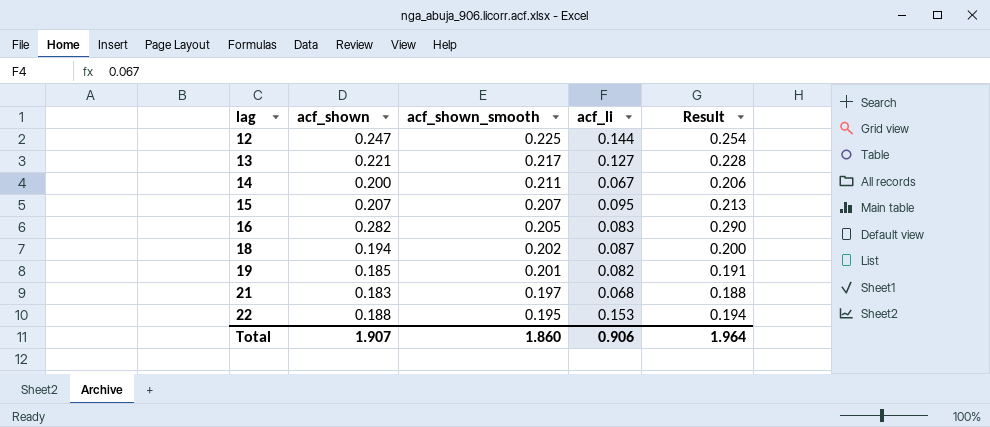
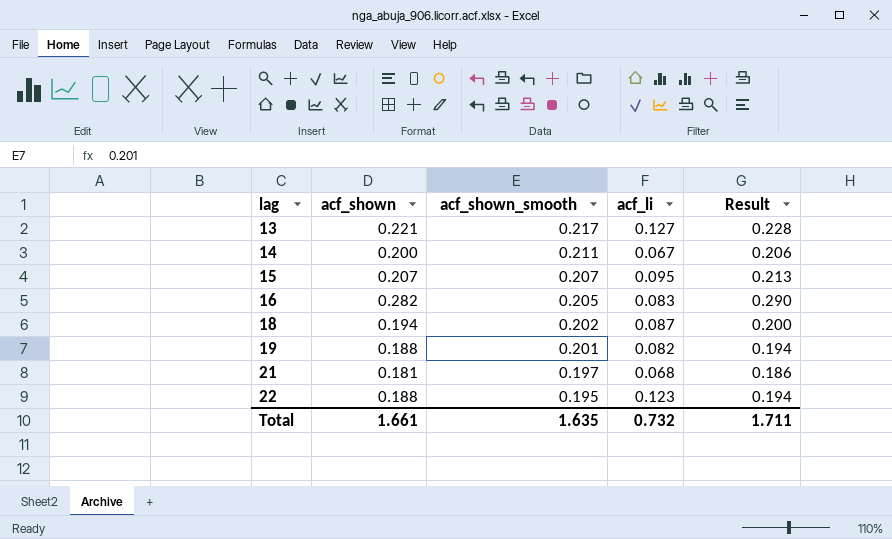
row 12: 0.247 | 0.225 | 0.144 | 0.254 -> none
19 | acf_shown: 0.185 -> 0.188
19 | Result: 0.191 -> 0.194
21 | acf_shown: 0.183 -> 0.181
21 | Result: 0.188 -> 0.186
22 | acf_li: 0.153 -> 0.123
Total | acf_shown: 1.907 -> 1.661
Total | acf_shown_smooth: 1.860 -> 1.635
Total | acf_li: 0.906 -> 0.732
Total | Result: 1.964 -> 1.711

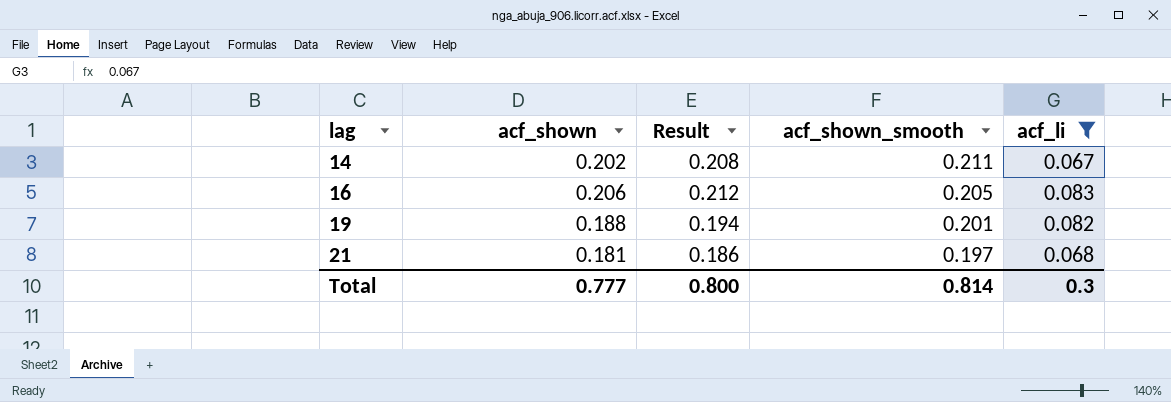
filter: none -> acf_li <= 0.083
column Result | position: 5 -> 3
14 | acf_shown: 0.200 -> 0.202
14 | Result: 0.206 -> 0.208
16 | acf_shown: 0.282 -> 0.206
16 | Result: 0.290 -> 0.212
Total | acf_shown: 1.661 -> 0.777
Total | Result: 1.711 -> 0.800
Total | acf_shown_smooth: 1.635 -> 0.814
Total | acf_li: 0.732 -> 0.3

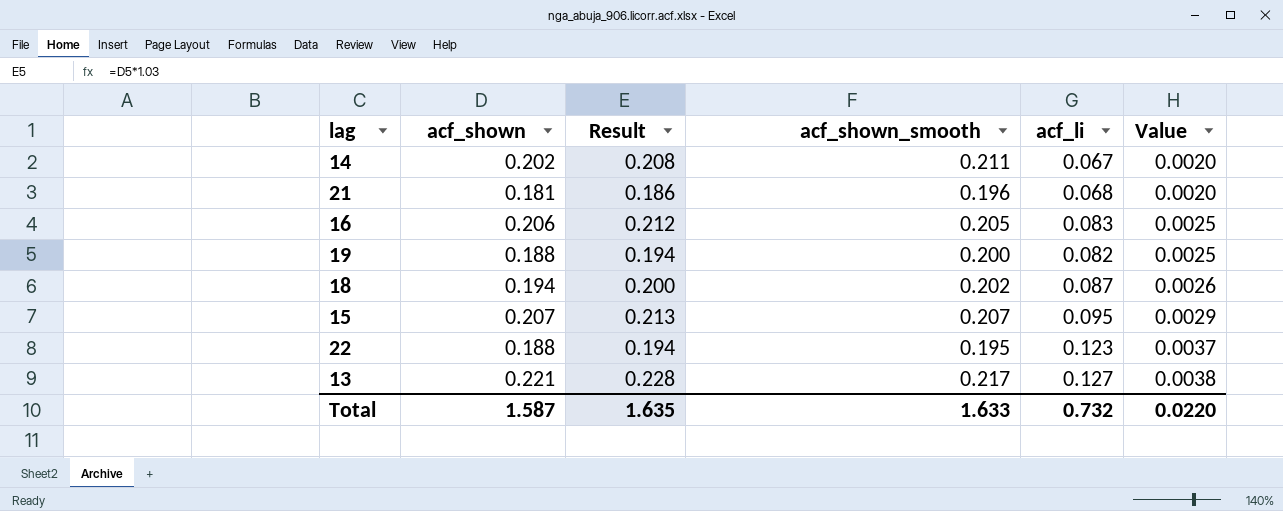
filter: acf_li <= 0.083 -> none
row order: lag ascending -> Value ascending
column Value | formula: none -> [acf_li] * 0.03
21 | acf_shown_smooth: 0.197 -> 0.196
19 | acf_shown_smooth: 0.201 -> 0.200
Total | acf_shown: 0.777 -> 1.587
Total | Result: 0.800 -> 1.635
Total | acf_shown_smooth: 0.814 -> 1.633
Total | acf_li: 0.3 -> 0.732

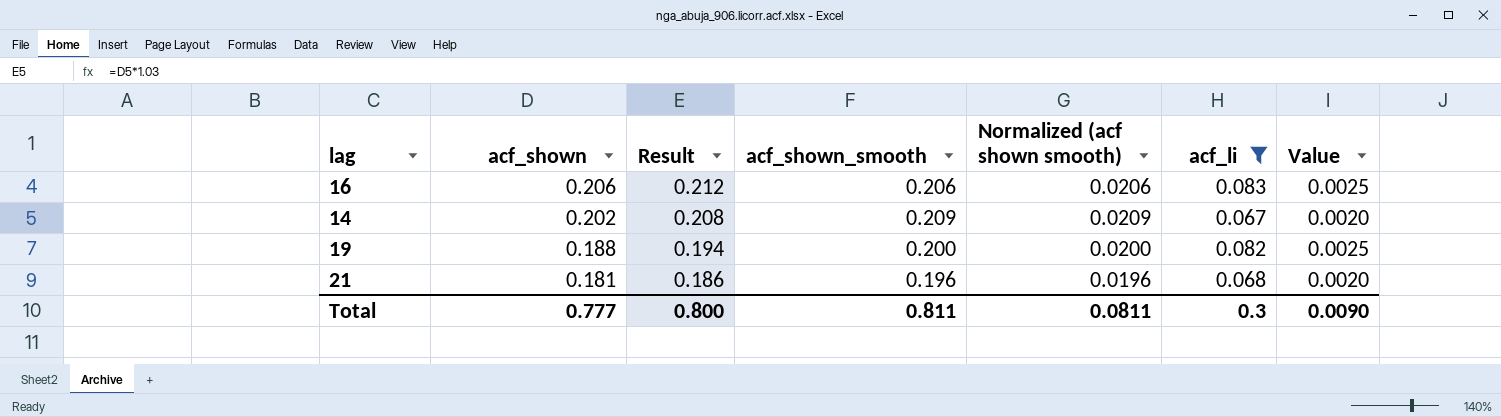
filter: none -> acf_li <= 0.083
row order: Value ascending -> acf_shown descending
column Normalized (acf shown smooth) | formula: none -> [acf_shown_smooth] * 0.1
16 | acf_shown_smooth: 0.205 -> 0.206
14 | acf_shown_smooth: 0.211 -> 0.209
Total | acf_shown: 1.587 -> 0.777
Total | Result: 1.635 -> 0.800
Total | acf_shown_smooth: 1.633 -> 0.811
Total | acf_li: 0.732 -> 0.3
Total | Value: 0.0220 -> 0.0090

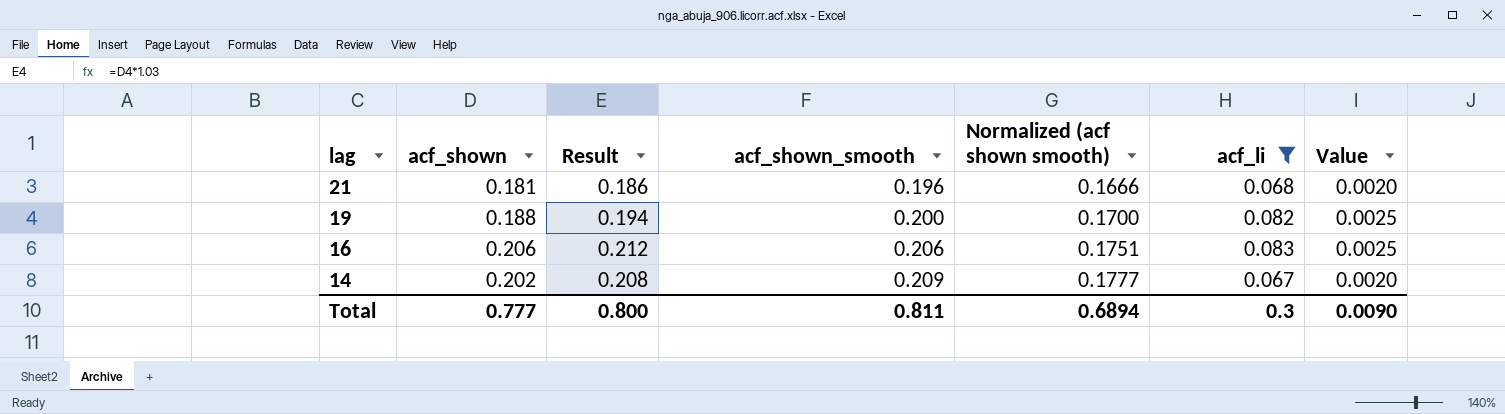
row order: acf_shown descending -> lag descending
column Normalized (acf shown smooth) | formula: [acf_shown_smooth] * 0.1 -> [acf_shown_smooth] * 0.85
Total | Normalized (acf shown smooth): 0.0811 -> 0.6894

